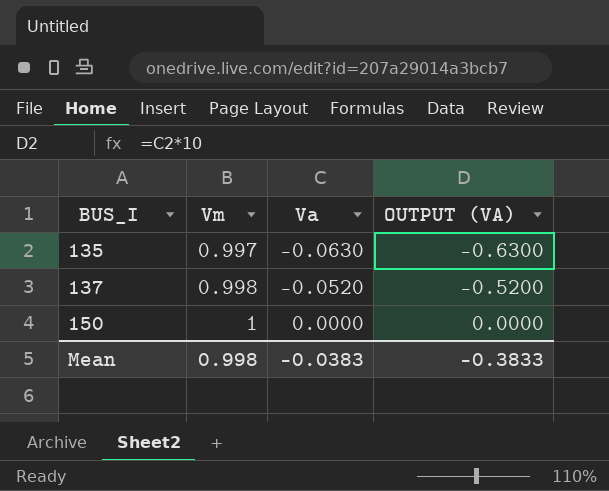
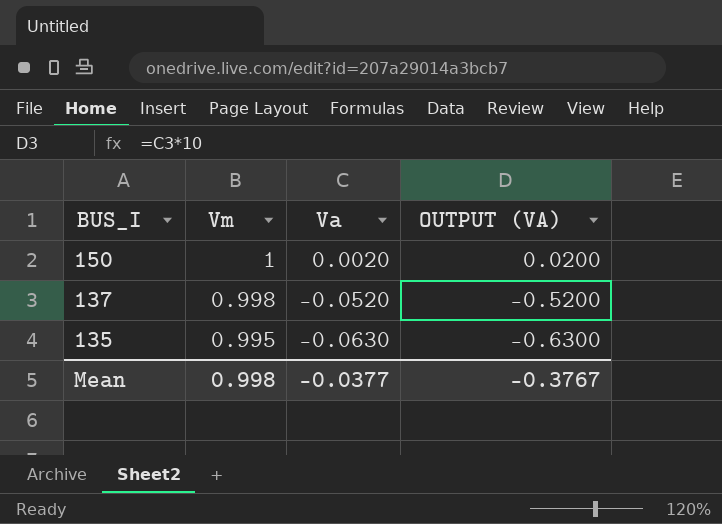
row order: BUS_I ascending -> BUS_I descending
150 | Va: 0.0000 -> 0.0020
150 | OUTPUT (VA): 0.0000 -> 0.0200
135 | Vm: 0.997 -> 0.995
Mean | Va: -0.0383 -> -0.0377
Mean | OUTPUT (VA): -0.3833 -> -0.3767

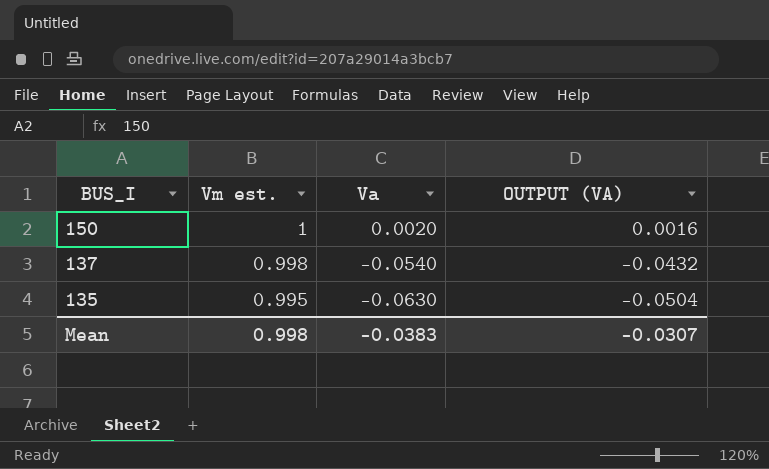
column name: Vm -> Vm est.
column OUTPUT (VA) | formula: [Va] * 10 -> [Va] * 0.8
137 | Va: -0.0520 -> -0.0540
Mean | Va: -0.0377 -> -0.0383
Mean | OUTPUT (VA): -0.3767 -> -0.0307

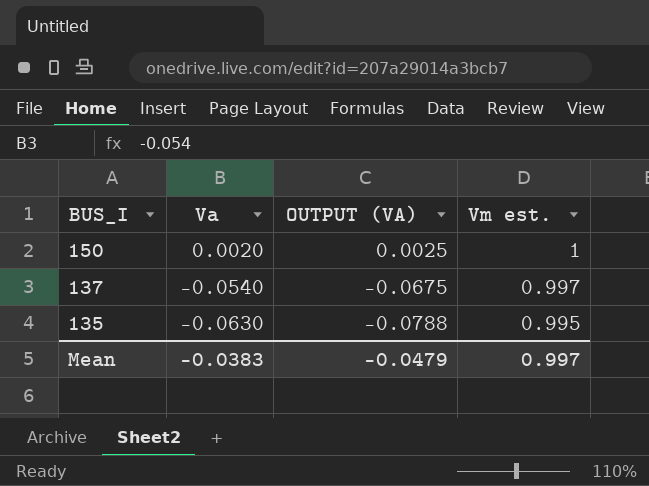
column OUTPUT (VA) | formula: [Va] * 0.8 -> [Va] * 1.25
column Vm est. | position: 2 -> 4
137 | Vm est.: 0.998 -> 0.997
Mean | OUTPUT (VA): -0.0307 -> -0.0479
Mean | Vm est.: 0.998 -> 0.997

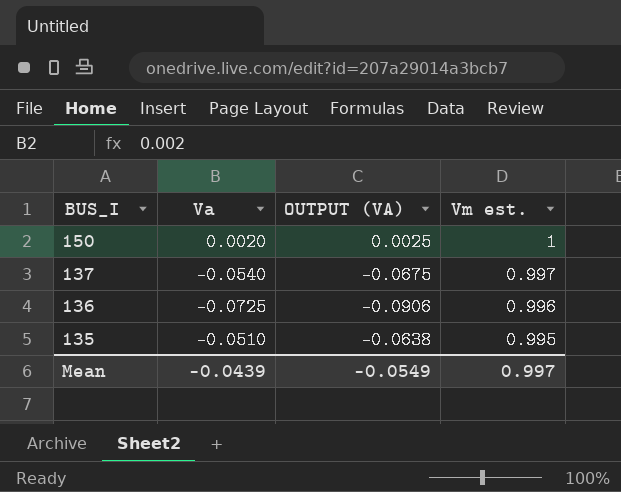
row 136: none -> -0.0725 | -0.0906 | 0.996
135 | Va: -0.0630 -> -0.0510
135 | OUTPUT (VA): -0.0788 -> -0.0638
Mean | Va: -0.0383 -> -0.0439
Mean | OUTPUT (VA): -0.0479 -> -0.0549

